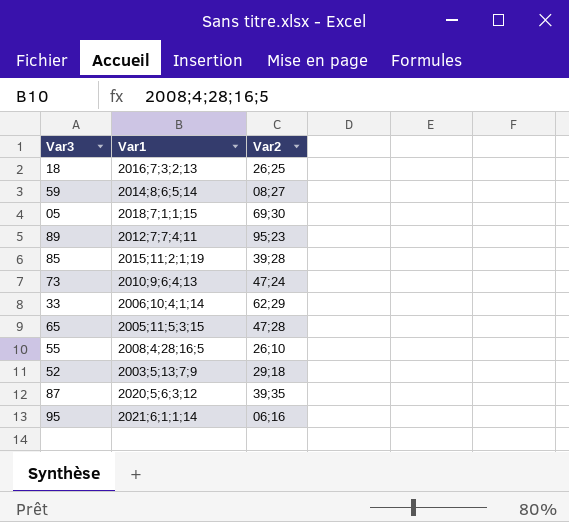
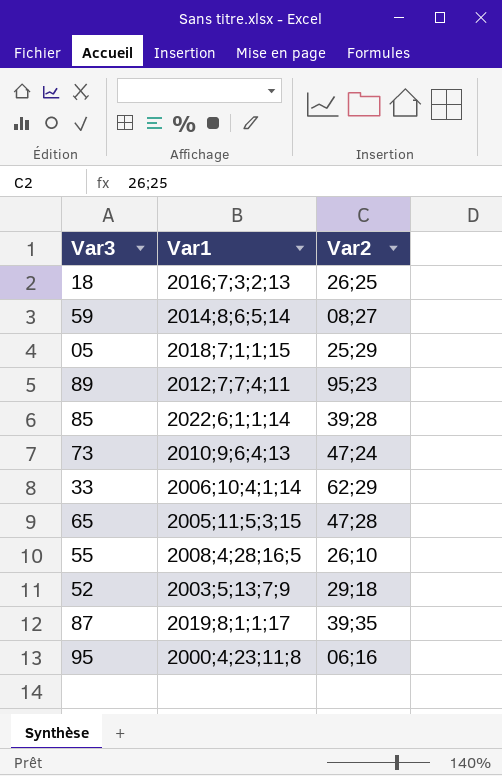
05 | Var2: 69;30 -> 25;29
85 | Var1: 2015;11;2;1;19 -> 2022;6;1;1;14
87 | Var1: 2020;5;6;3;12 -> 2019;8;1;1;17
95 | Var1: 2021;6;1;1;14 -> 2000;4;23;11;8

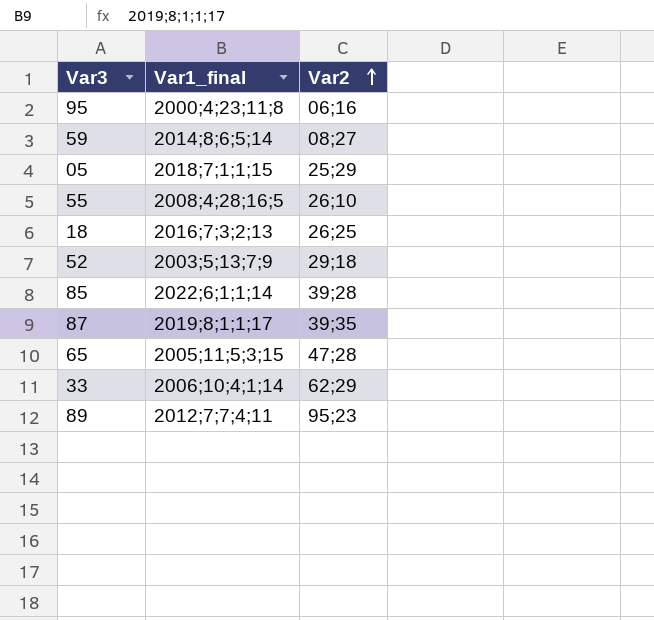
row order: none -> Var2 ascending
column name: Var1 -> Var1_final
row 73: 2010;9;6;4;13 | 47;24 -> none

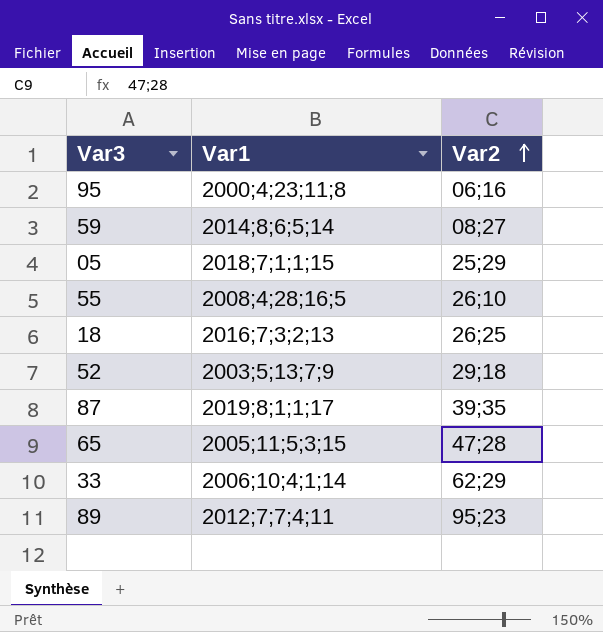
column name: Var1_final -> Var1
row 85: 2022;6;1;1;14 | 39;28 -> none

